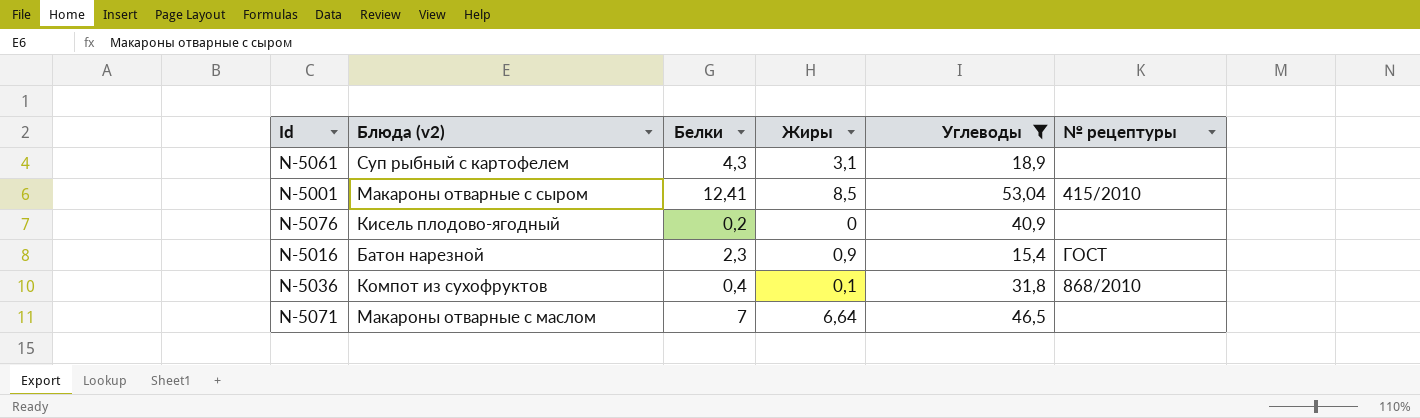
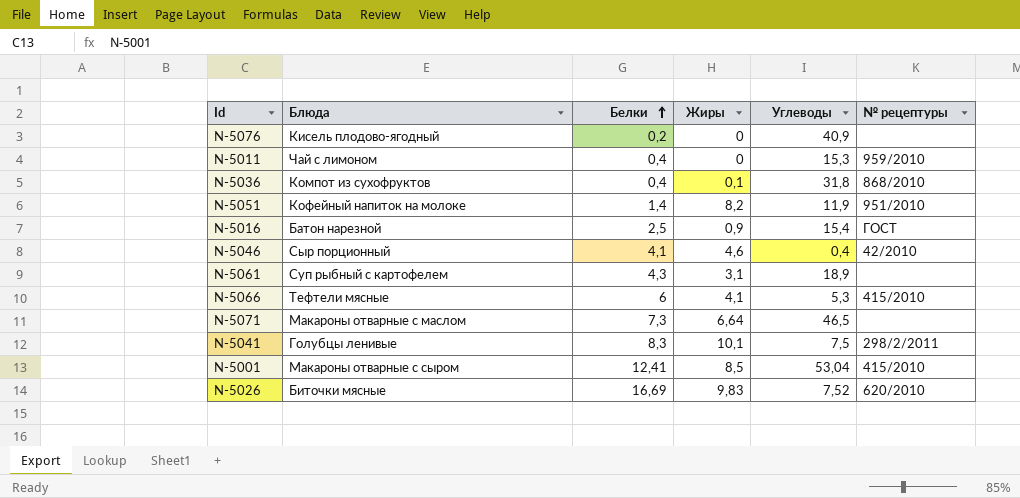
filter: Углеводы >= 15,4 -> none
row order: none -> Белки ascending
column name: Блюда (v2) -> Блюда
N-5016 | Белки: 2,3 -> 2,5
N-5071 | Белки: 7 -> 7,3

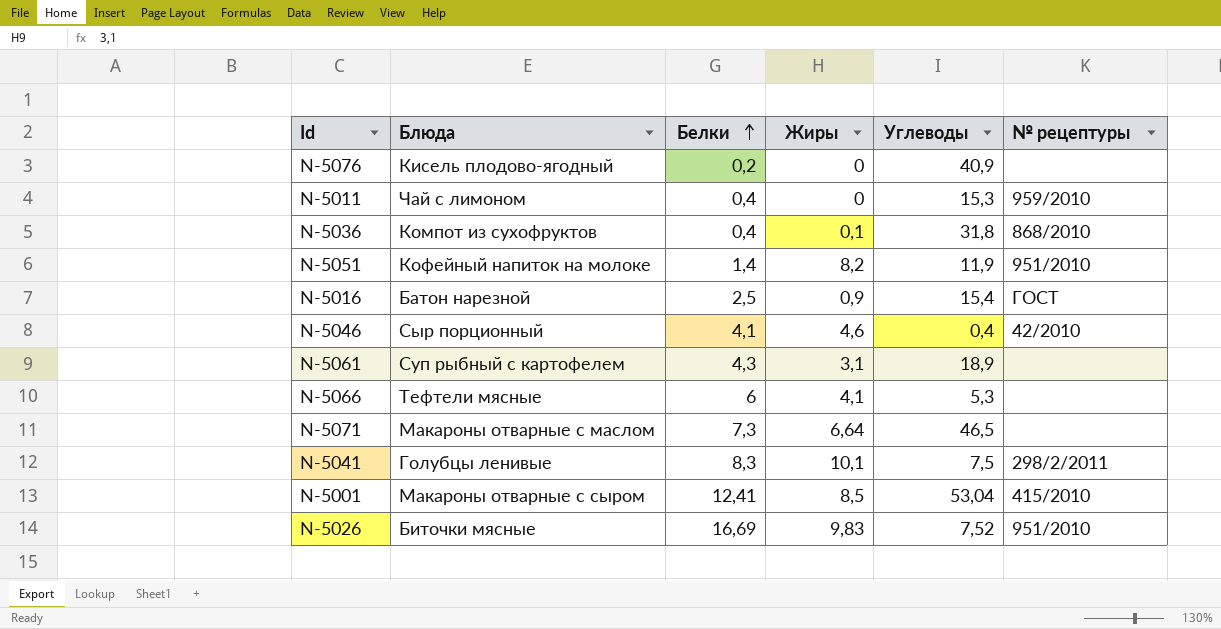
N-5066 | № рецептуры: 415/2010 -> none
N-5026 | № рецептуры: 620/2010 -> 951/2010

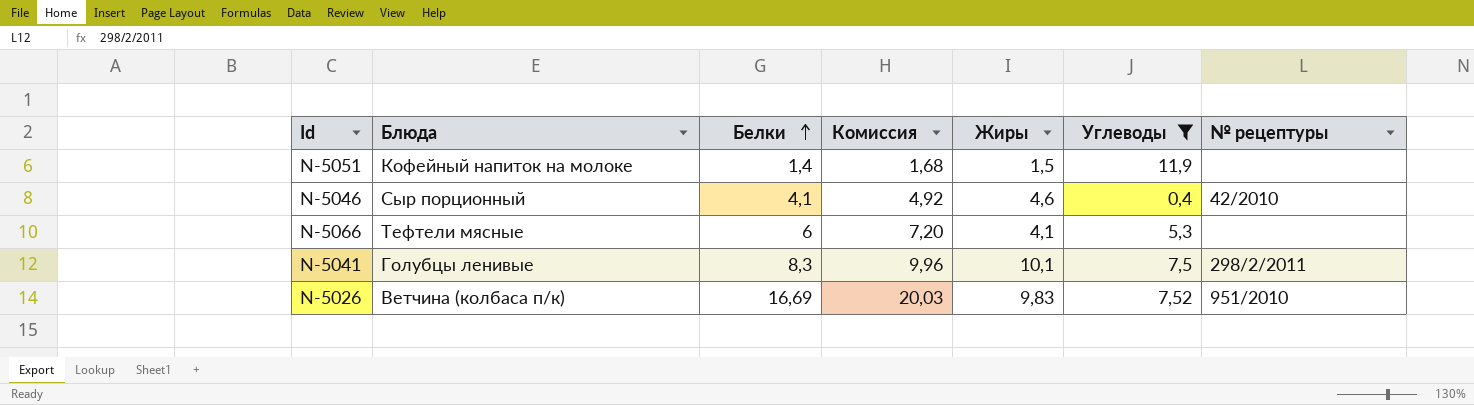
filter: none -> Углеводы <= 11,9
column Комиссия | formula: none -> [Белки] * 1,2
N-5051 | Жиры: 8,2 -> 1,5
N-5051 | № рецептуры: 951/2010 -> none
N-5026 | Блюда: Биточки мясные -> Ветчина (колбаса п/к)

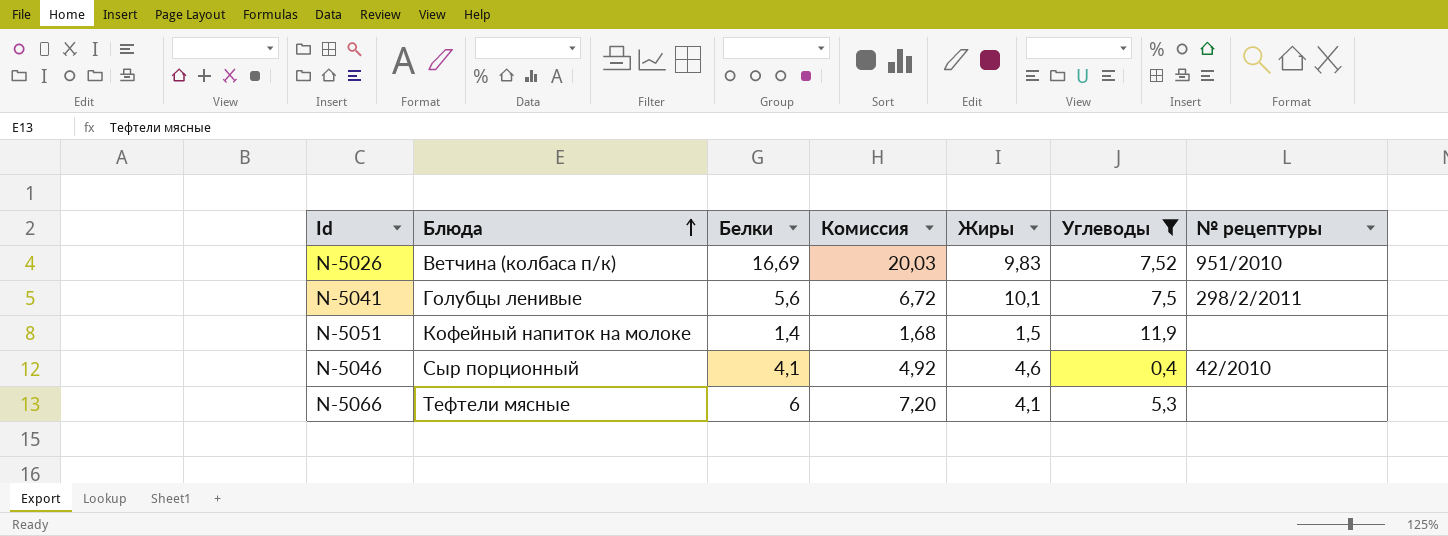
row order: Белки ascending -> Блюда ascending
N-5041 | Белки: 8,3 -> 5,6
N-5041 | Комиссия: 9,96 -> 6,72

